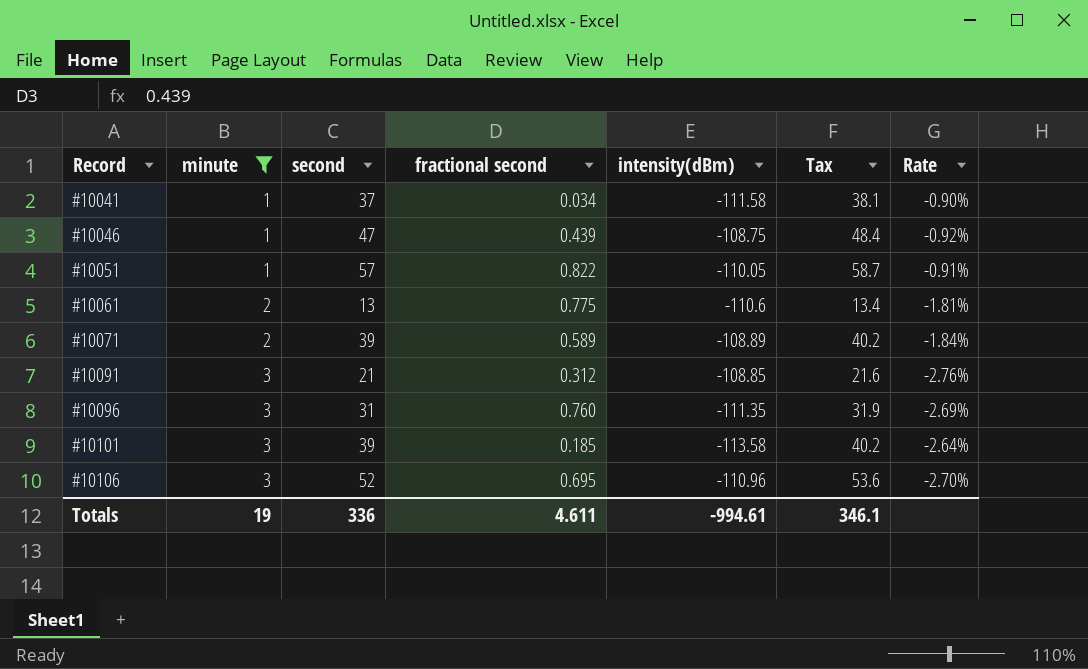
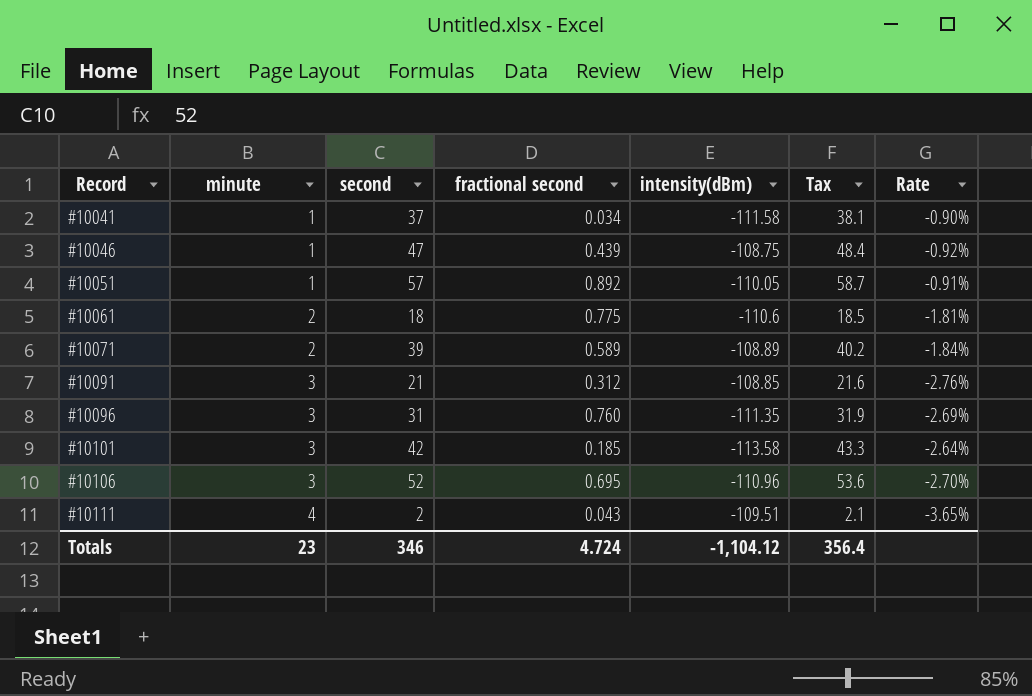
filter: minute != 4 -> none
#10051 | fractional second: 0.822 -> 0.892
#10061 | second: 13 -> 18
#10061 | Tax: 13.4 -> 18.5
#10101 | second: 39 -> 42
#10101 | Tax: 40.2 -> 43.3
Totals | minute: 19 -> 23
Totals | second: 336 -> 346
Totals | fractional second: 4.611 -> 4.724
Totals | intensity(dBm): -994.61 -> -1,104.12
Totals | Tax: 346.1 -> 356.4

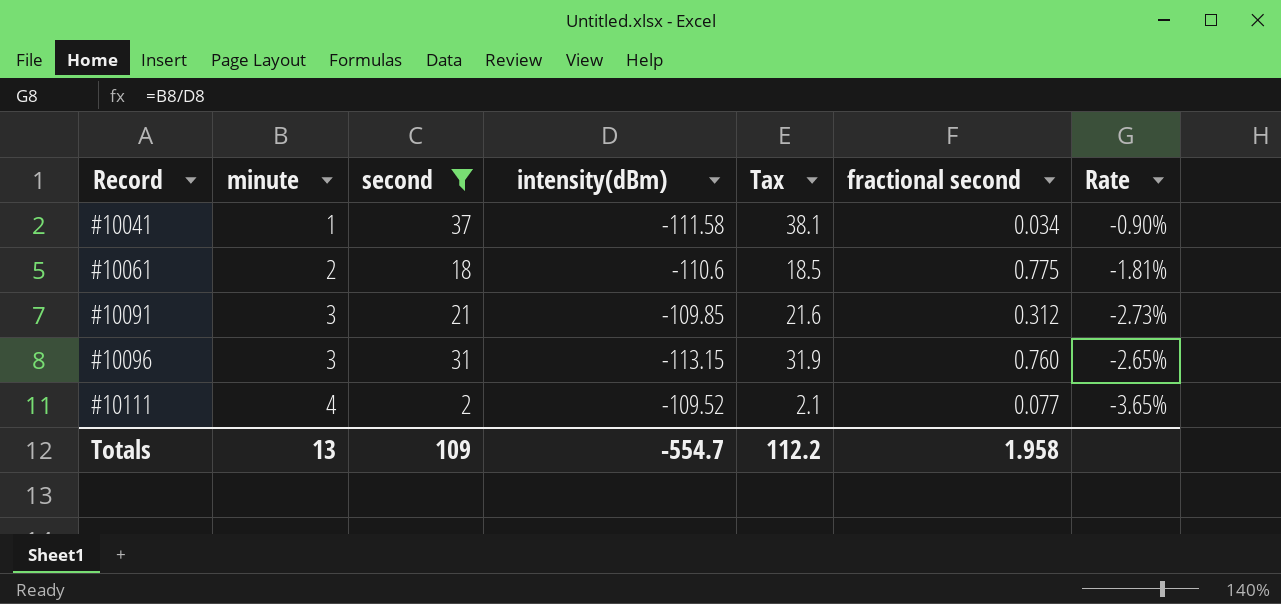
filter: none -> second <= 37
column fractional second | position: 4 -> 6
#10091 | intensity(dBm): -108.85 -> -109.85
#10091 | Rate: -2.76% -> -2.73%
#10096 | intensity(dBm): -111.35 -> -113.15
#10096 | Rate: -2.69% -> -2.65%
#10111 | intensity(dBm): -109.51 -> -109.52
#10111 | fractional second: 0.043 -> 0.077
Totals | minute: 23 -> 13
Totals | second: 346 -> 109
Totals | intensity(dBm): -1,104.12 -> -554.7
Totals | Tax: 356.4 -> 112.2
Totals | fractional second: 4.724 -> 1.958

